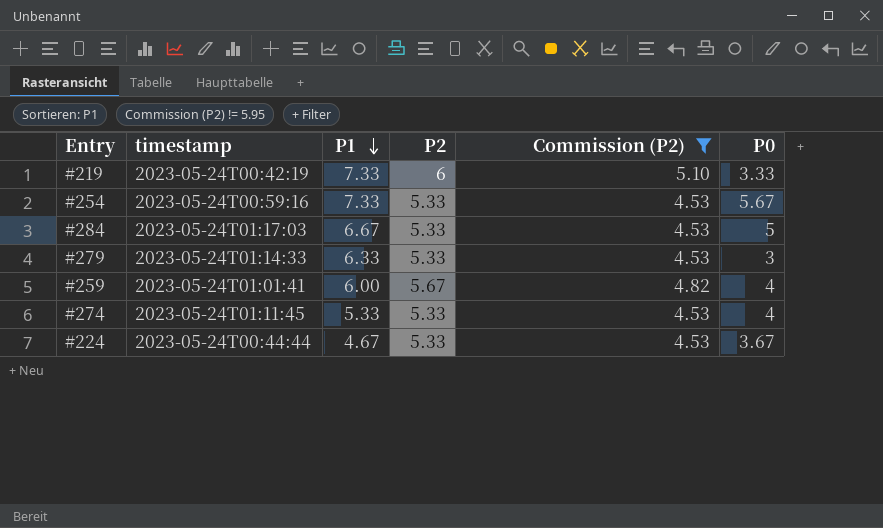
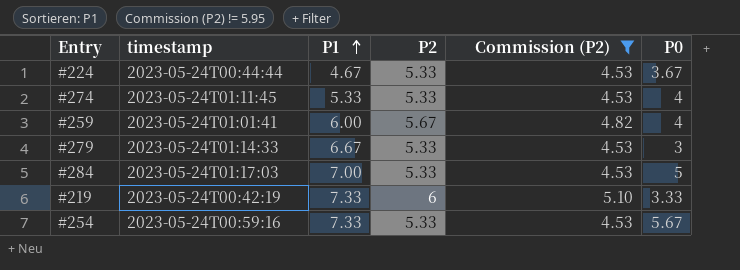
row order: P1 descending -> P1 ascending
#279 | P1: 6.33 -> 6.67
#284 | P1: 6.67 -> 7.00

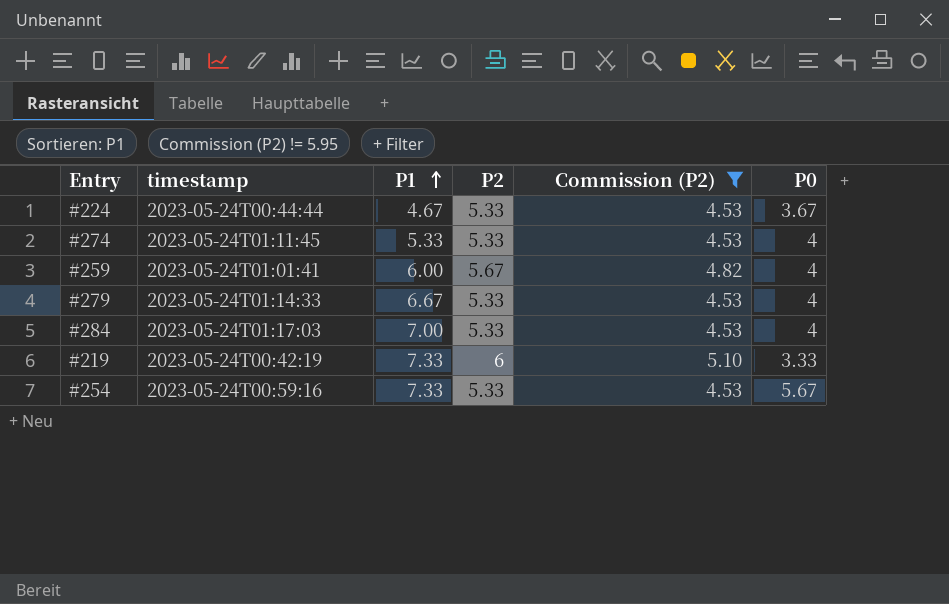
#279 | P0: 3 -> 4
#284 | P0: 5 -> 4

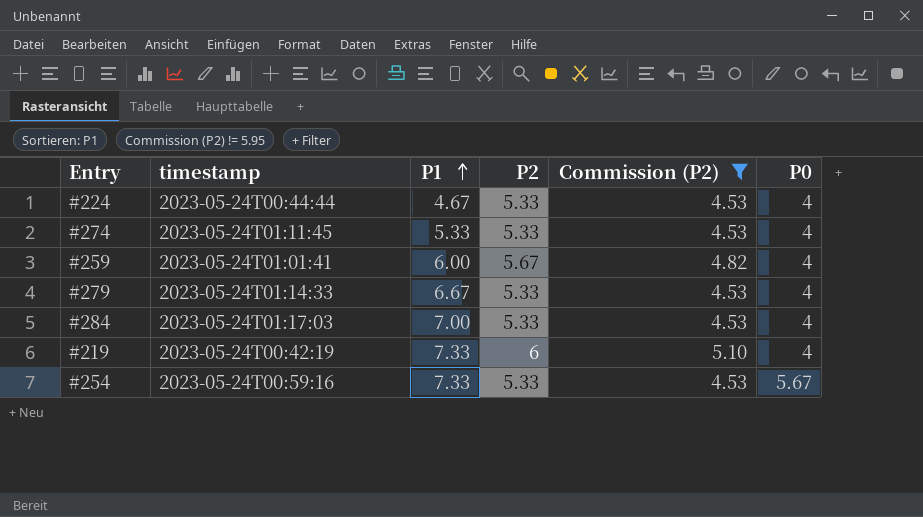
#224 | P0: 3.67 -> 4
#219 | P0: 3.33 -> 4

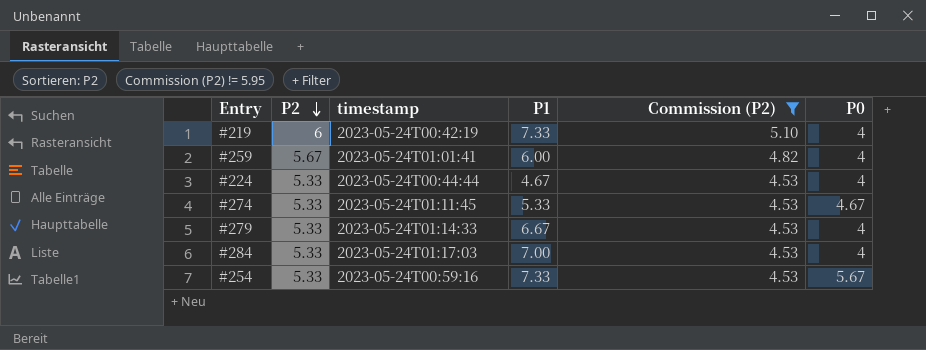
row order: P1 ascending -> P2 descending
column P2 | position: 4 -> 2
#274 | P0: 4 -> 4.67

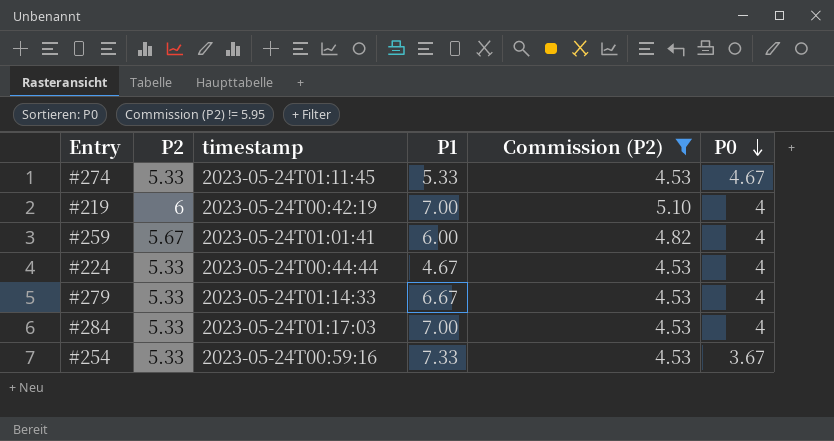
row order: P2 descending -> P0 descending
#219 | P1: 7.33 -> 7.00
#254 | P0: 5.67 -> 3.67

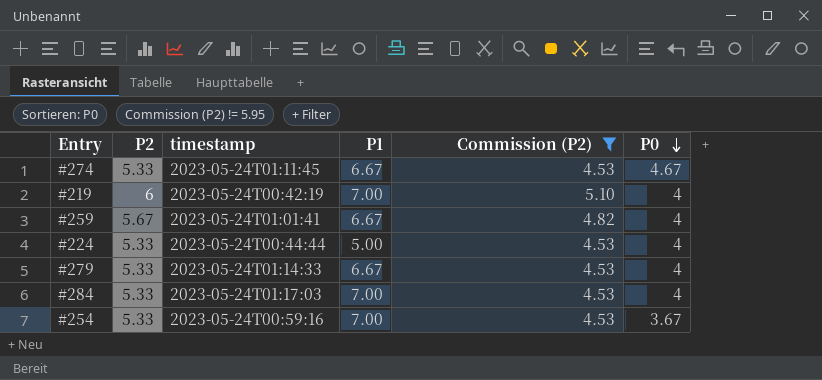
#274 | P1: 5.33 -> 6.67
#259 | P1: 6.00 -> 6.67
#224 | P1: 4.67 -> 5.00
#254 | P1: 7.33 -> 7.00

